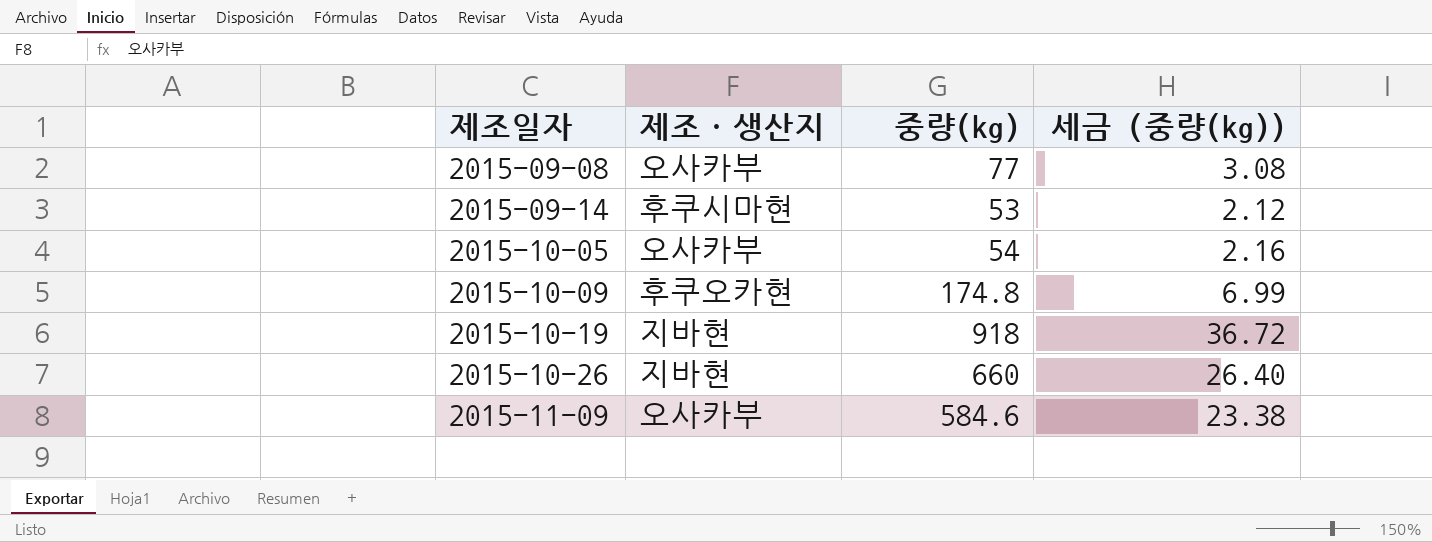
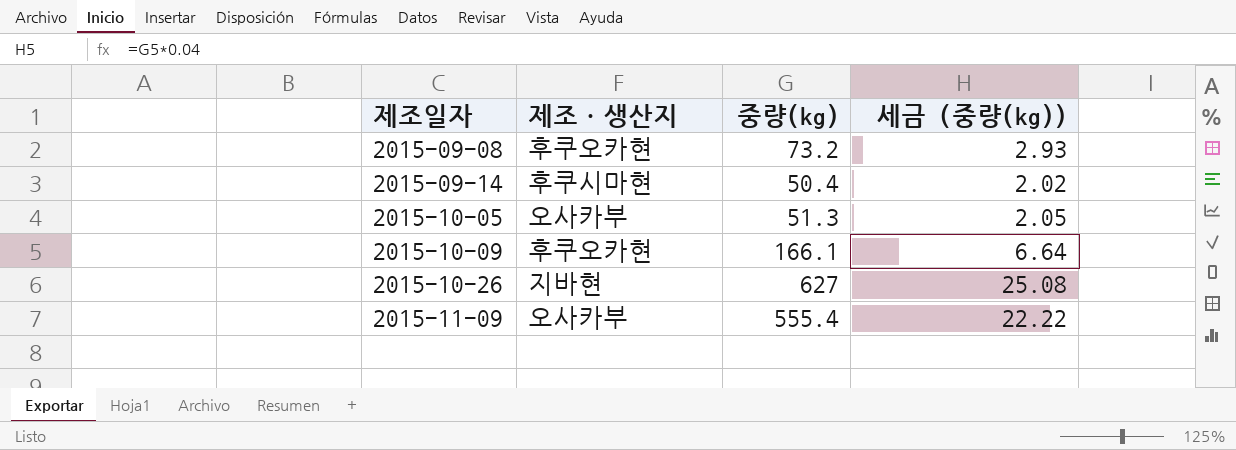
row 2015-10-19: 지바현 | 918 | 36.72 -> none
2015-09-08 | 제조·생산지: 오사카부 -> 후쿠오카현
2015-09-08 | 중량(kg): 77 -> 73.2
2015-09-08 | 세금 (중량(kg)): 3.08 -> 2.93
2015-09-14 | 중량(kg): 53 -> 50.4
2015-09-14 | 세금 (중량(kg)): 2.12 -> 2.02
2015-10-05 | 중량(kg): 54 -> 51.3
2015-10-05 | 세금 (중량(kg)): 2.16 -> 2.05
2015-10-09 | 중량(kg): 174.8 -> 166.1
2015-10-09 | 세금 (중량(kg)): 6.99 -> 6.64
2015-10-26 | 중량(kg): 660 -> 627
2015-10-26 | 세금 (중량(kg)): 26.40 -> 25.08
2015-11-09 | 중량(kg): 584.6 -> 555.4
2015-11-09 | 세금 (중량(kg)): 23.38 -> 22.22

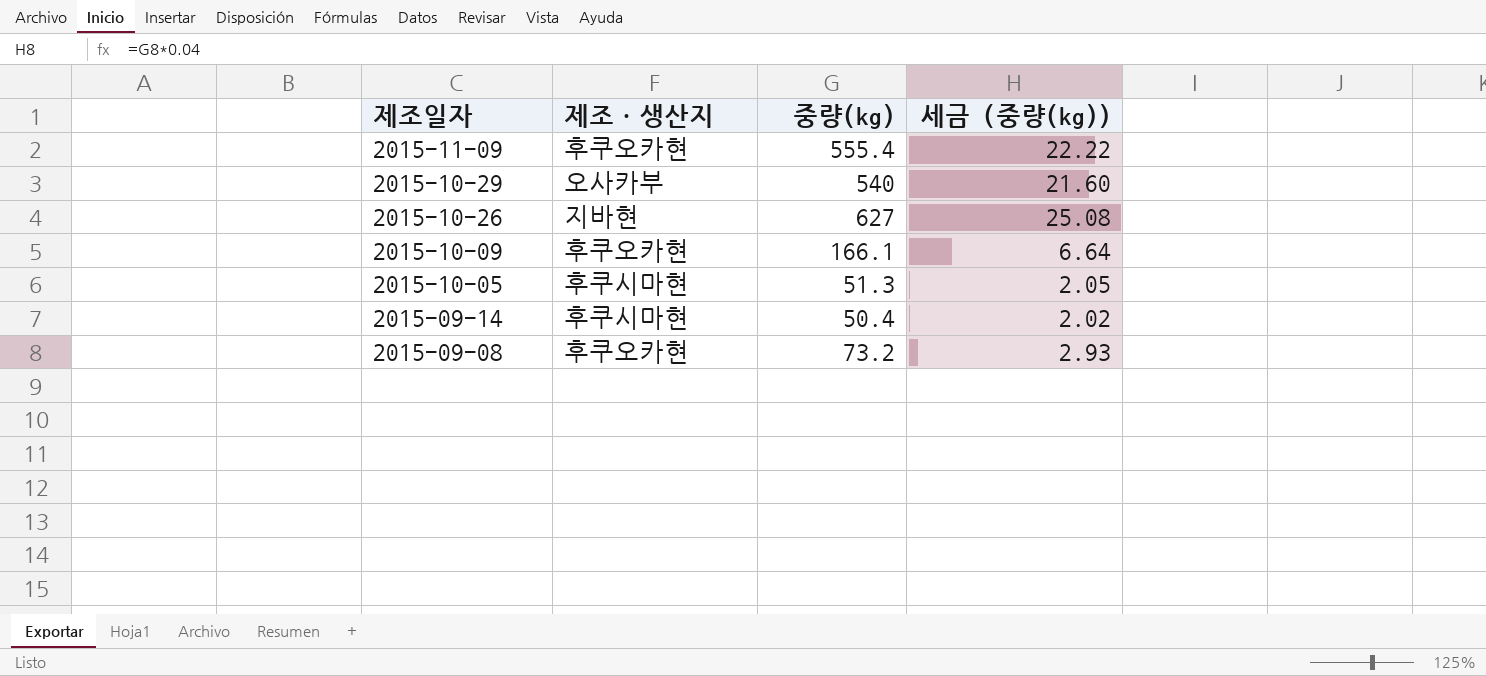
row order: 제조일자 ascending -> 제조일자 descending
2015-11-09 | 제조·생산지: 오사카부 -> 후쿠오카현
row 2015-10-29: none -> 오사카부 | 540 | 21.60
2015-10-05 | 제조·생산지: 오사카부 -> 후쿠시마현

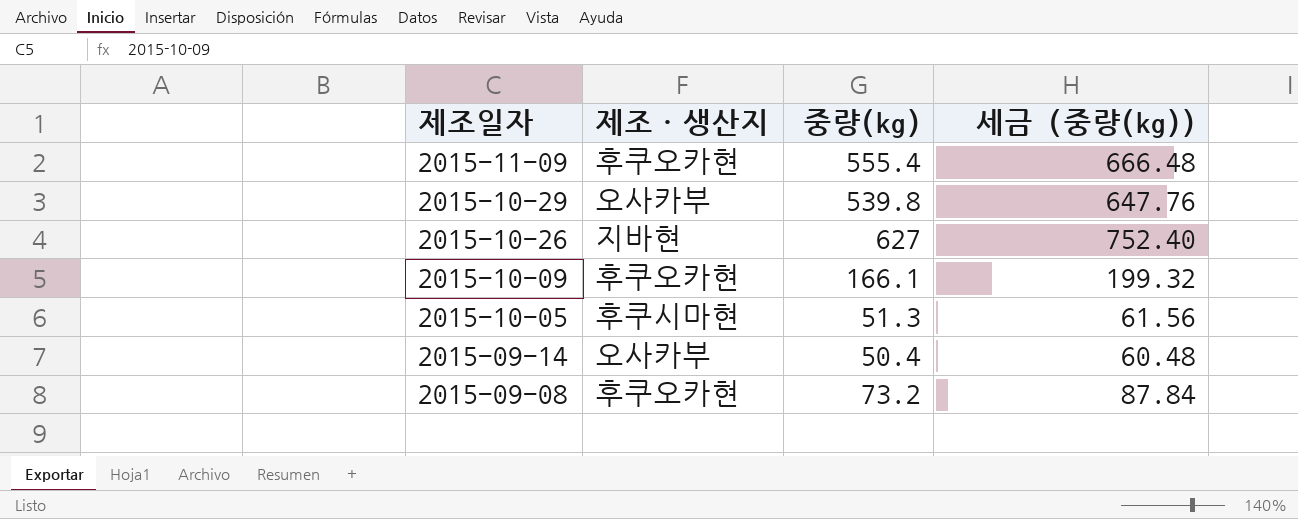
column 세금 (중량(kg)) | formula: [중량(kg)] * 0.04 -> [중량(kg)] * 1.2
2015-10-29 | 중량(kg): 540 -> 539.8
2015-09-14 | 제조·생산지: 후쿠시마현 -> 오사카부

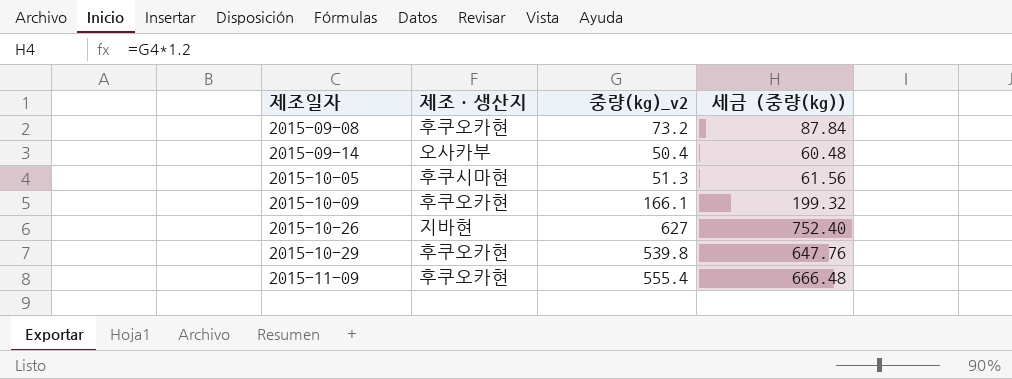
row order: 제조일자 descending -> 제조일자 ascending
column name: 중량(kg) -> 중량(kg)_v2
2015-10-29 | 제조·생산지: 오사카부 -> 후쿠오카현

